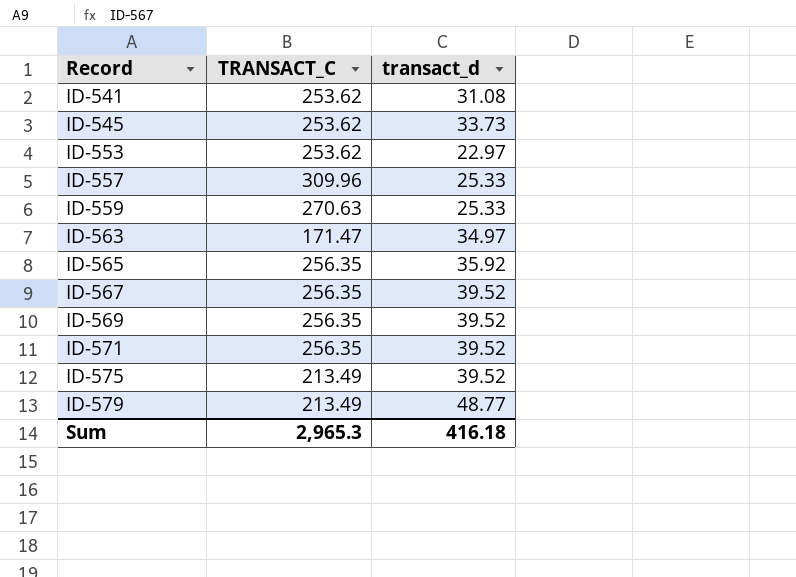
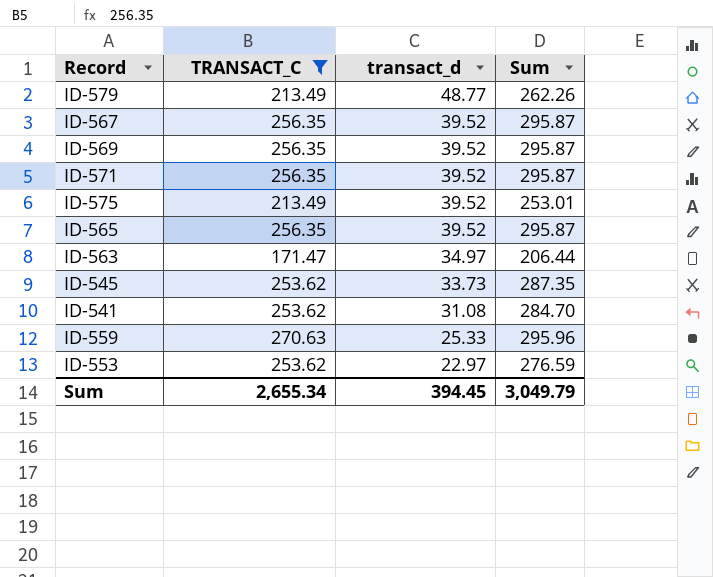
filter: none -> TRANSACT_C != 309.96
row order: Record ascending -> transact_d descending
column Sum | formula: none -> [TRANSACT_C] + [transact_d]
ID-565 | transact_d: 35.92 -> 39.52
Sum | TRANSACT_C: 2,965.3 -> 2,655.34
Sum | transact_d: 416.18 -> 394.45

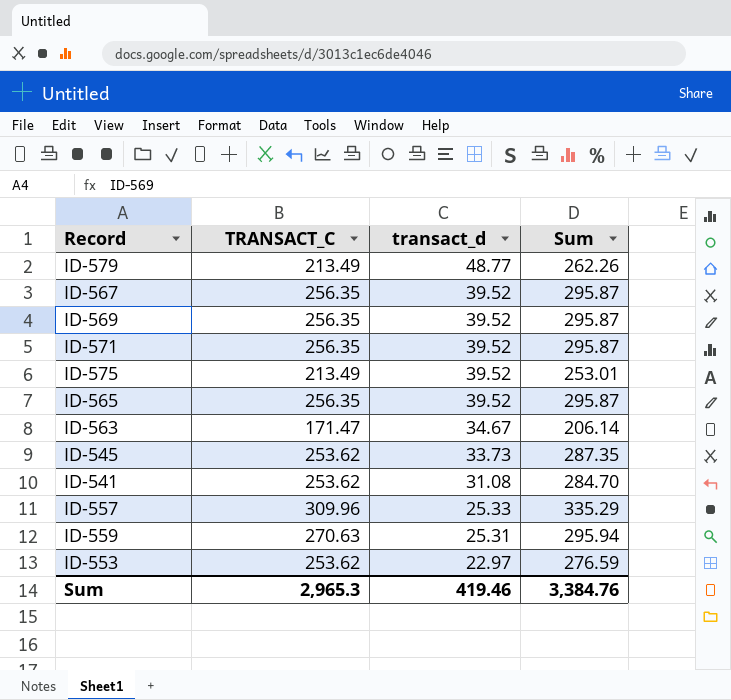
filter: TRANSACT_C != 309.96 -> none
ID-563 | transact_d: 34.97 -> 34.67
ID-563 | Sum: 206.44 -> 206.14
ID-559 | transact_d: 25.33 -> 25.31
ID-559 | Sum: 295.96 -> 295.94
Sum | TRANSACT_C: 2,655.34 -> 2,965.3
Sum | transact_d: 394.45 -> 419.46
Sum | Sum: 3,049.79 -> 3,384.76

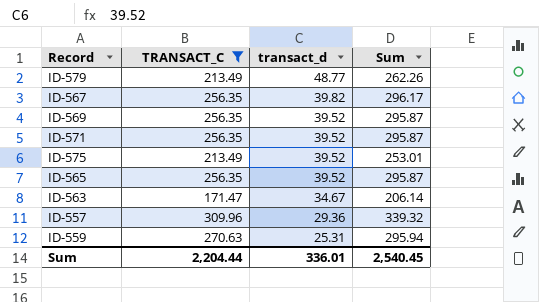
filter: none -> TRANSACT_C != 253.62
ID-567 | transact_d: 39.52 -> 39.82
ID-567 | Sum: 295.87 -> 296.17
ID-557 | transact_d: 25.33 -> 29.36
ID-557 | Sum: 335.29 -> 339.32
Sum | TRANSACT_C: 2,965.3 -> 2,204.44
Sum | transact_d: 419.46 -> 336.01
Sum | Sum: 3,384.76 -> 2,540.45

